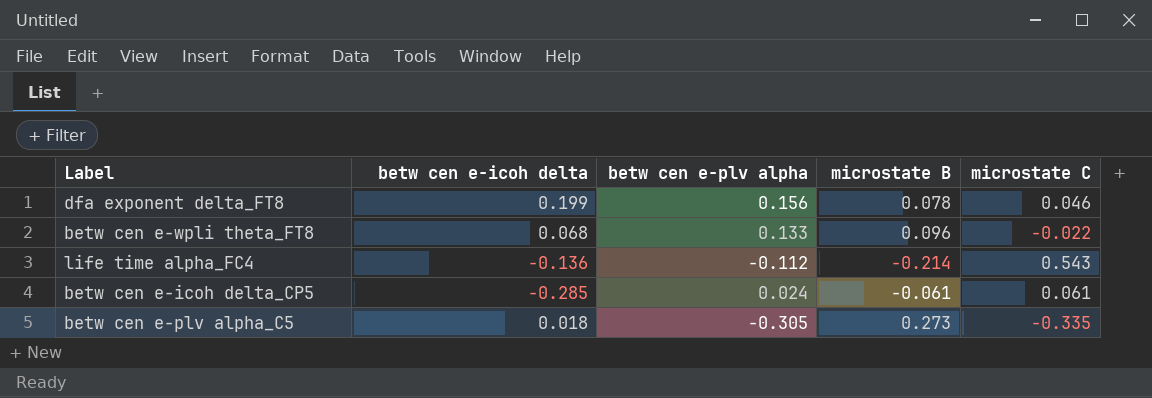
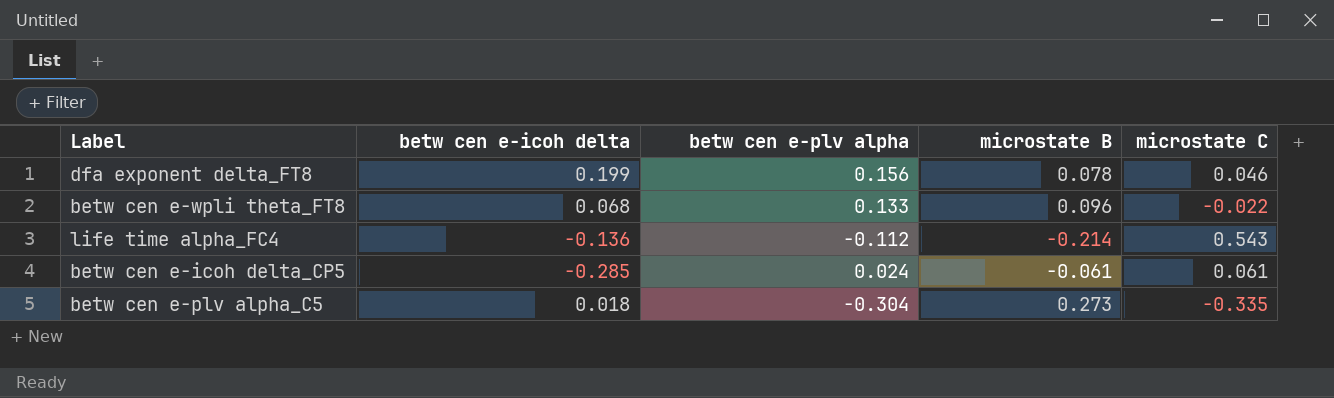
betw cen e-plv alpha_C5 | betw cen e-plv alpha: -0.305 -> -0.304

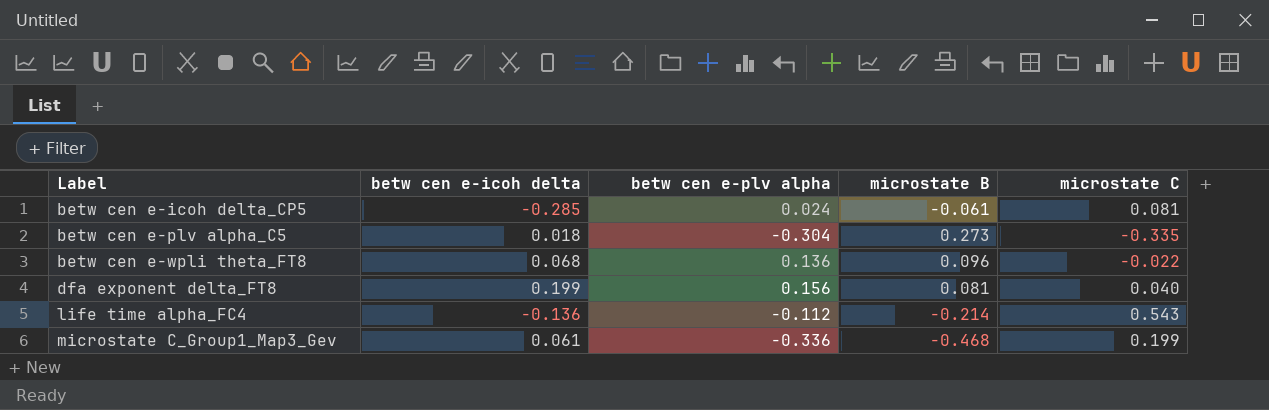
row order: none -> Label ascending
betw cen e-icoh delta_CP5 | microstate C: 0.061 -> 0.081
betw cen e-wpli theta_FT8 | betw cen e-plv alpha: 0.133 -> 0.136
dfa exponent delta_FT8 | microstate B: 0.078 -> 0.081
dfa exponent delta_FT8 | microstate C: 0.046 -> 0.040
row microstate C_Group1_Map3_Gev: none -> 0.061 | -0.336 | -0.468 | 0.199

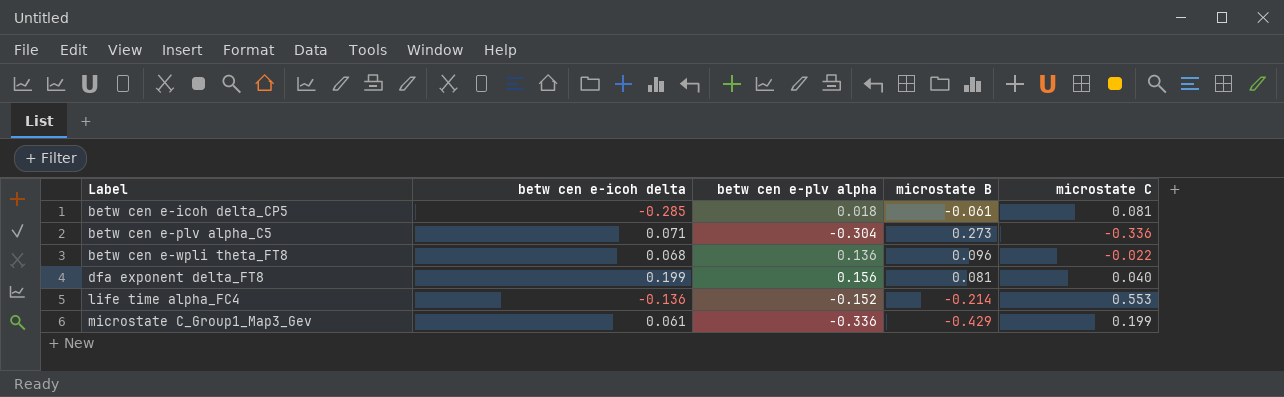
betw cen e-icoh delta_CP5 | betw cen e-plv alpha: 0.024 -> 0.018
betw cen e-plv alpha_C5 | betw cen e-icoh delta: 0.018 -> 0.071
betw cen e-plv alpha_C5 | microstate C: -0.335 -> -0.336
life time alpha_FC4 | betw cen e-plv alpha: -0.112 -> -0.152
life time alpha_FC4 | microstate C: 0.543 -> 0.553
microstate C_Group1_Map3_Gev | microstate B: -0.468 -> -0.429

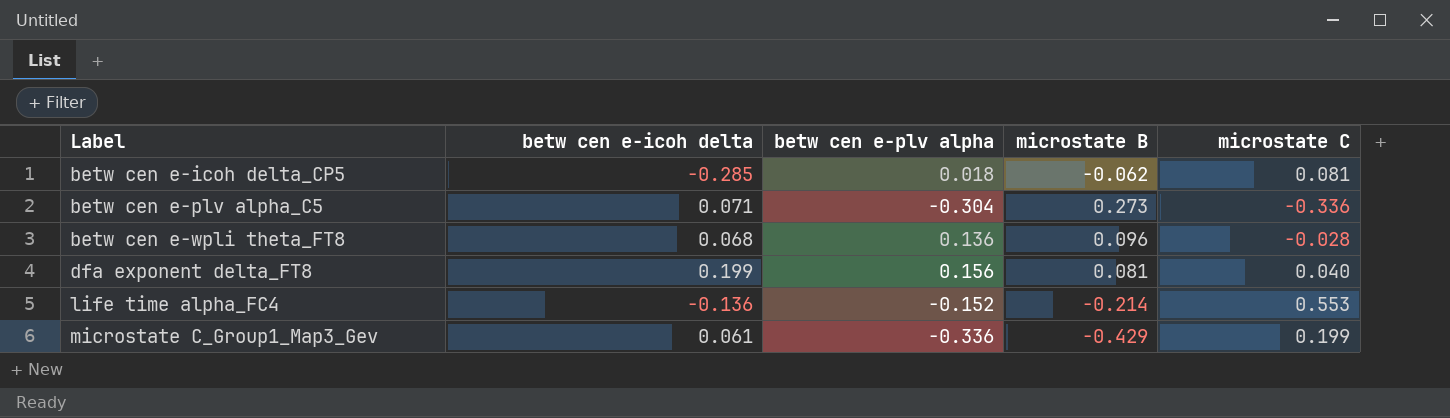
betw cen e-icoh delta_CP5 | microstate B: -0.061 -> -0.062
betw cen e-wpli theta_FT8 | microstate C: -0.022 -> -0.028

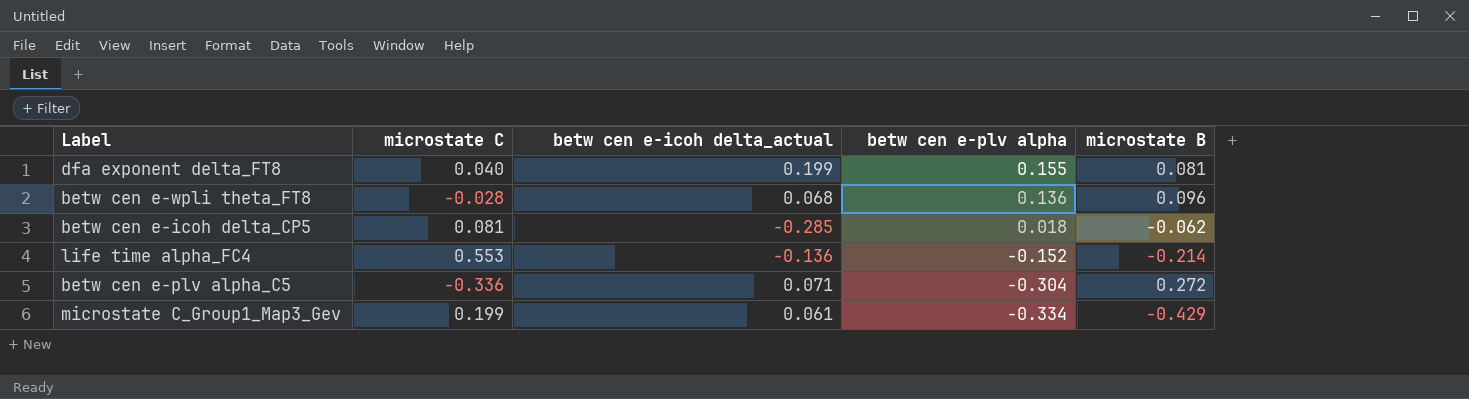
row order: Label ascending -> betw cen e-plv alpha descending
column microstate C | position: 5 -> 2
column name: betw cen e-icoh delta -> betw cen e-icoh delta_actual
dfa exponent delta_FT8 | betw cen e-plv alpha: 0.156 -> 0.155
betw cen e-plv alpha_C5 | microstate B: 0.273 -> 0.272
microstate C_Group1_Map3_Gev | betw cen e-plv alpha: -0.336 -> -0.334

